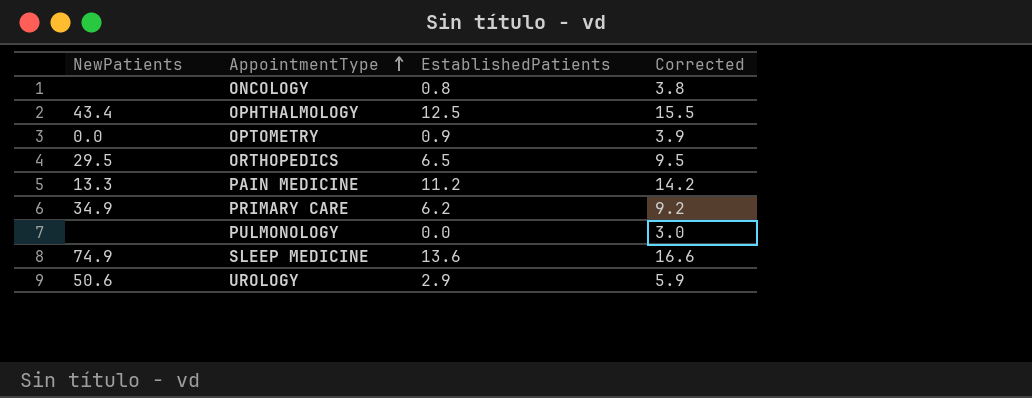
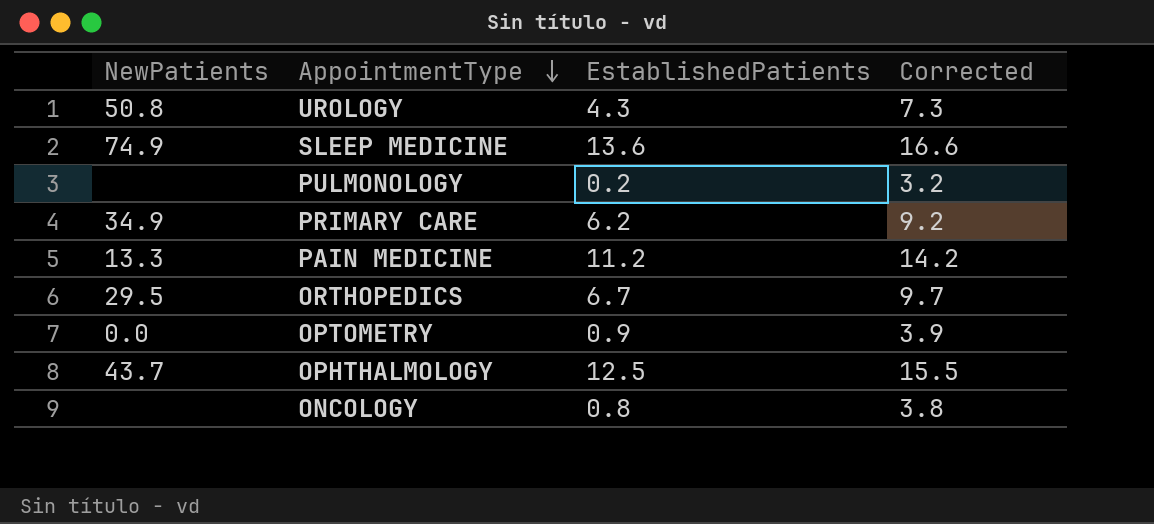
row order: AppointmentType ascending -> AppointmentType descending
UROLOGY | NewPatients: 50.6 -> 50.8
UROLOGY | EstablishedPatients: 2.9 -> 4.3
UROLOGY | Corrected: 5.9 -> 7.3
PULMONOLOGY | EstablishedPatients: 0.0 -> 0.2
PULMONOLOGY | Corrected: 3.0 -> 3.2
ORTHOPEDICS | EstablishedPatients: 6.5 -> 6.7
ORTHOPEDICS | Corrected: 9.5 -> 9.7
OPHTHALMOLOGY | NewPatients: 43.4 -> 43.7

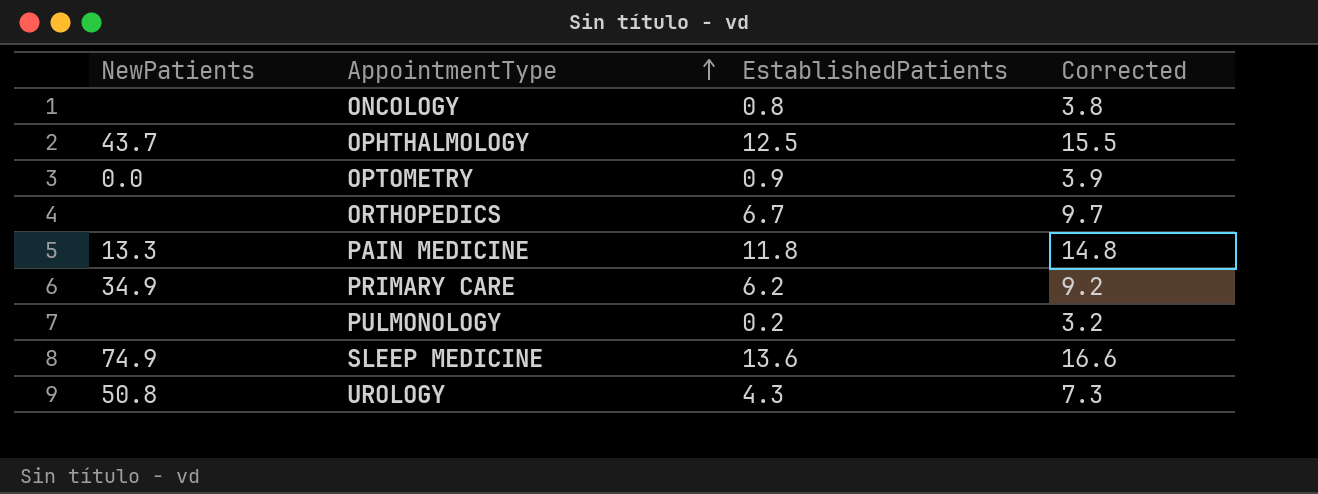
row order: AppointmentType descending -> AppointmentType ascending
ORTHOPEDICS | NewPatients: 29.5 -> none
PAIN MEDICINE | EstablishedPatients: 11.2 -> 11.8
PAIN MEDICINE | Corrected: 14.2 -> 14.8

